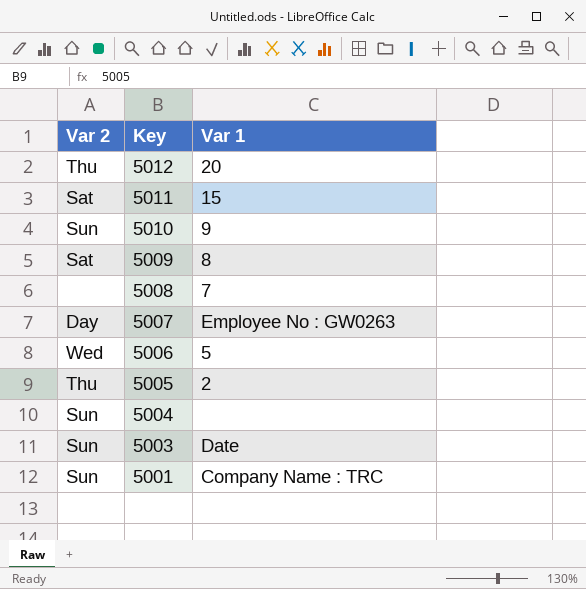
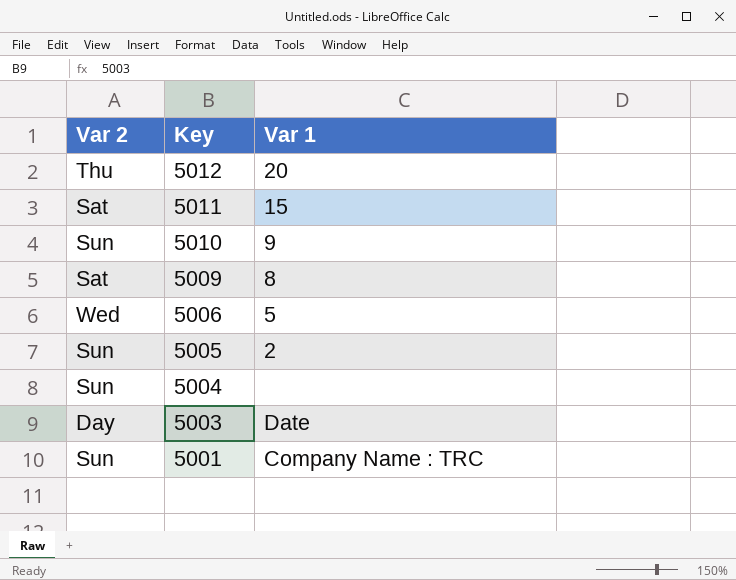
row 5008: none | 7 -> none
row 5007: Day | Employee No : GW0263 -> none
5005 | Var 2: Thu -> Sun
5003 | Var 2: Sun -> Day

